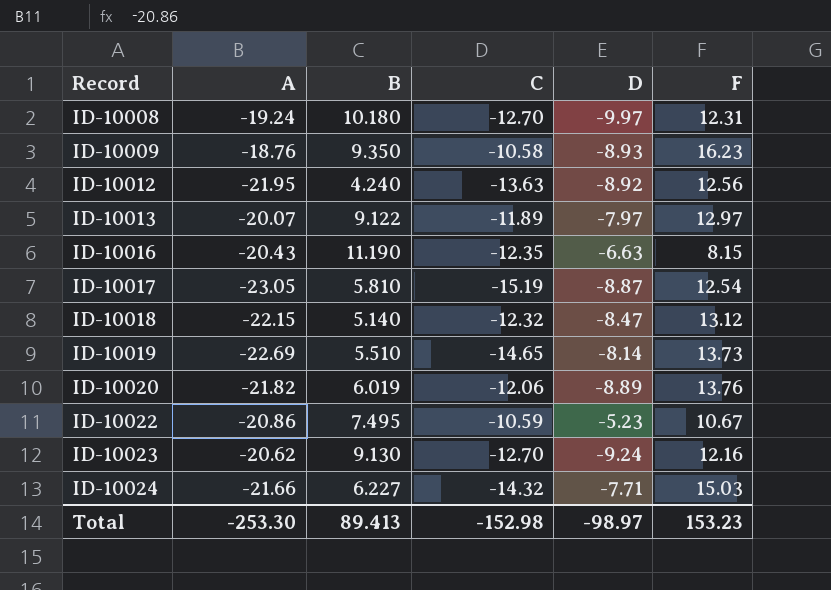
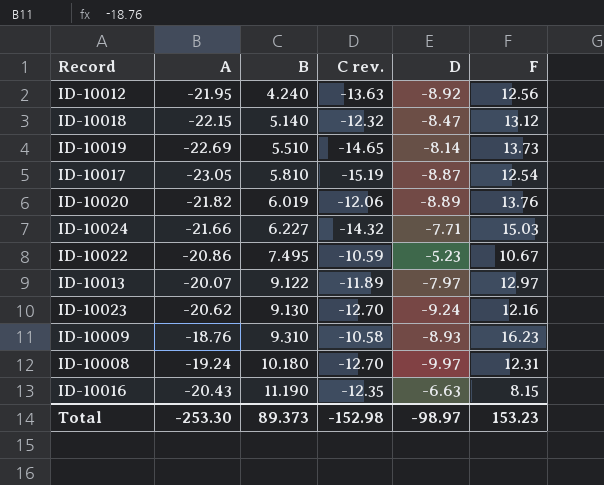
row order: Record ascending -> B ascending
column name: C -> C rev.
ID-10009 | B: 9.350 -> 9.310
Total | B: 89.413 -> 89.373

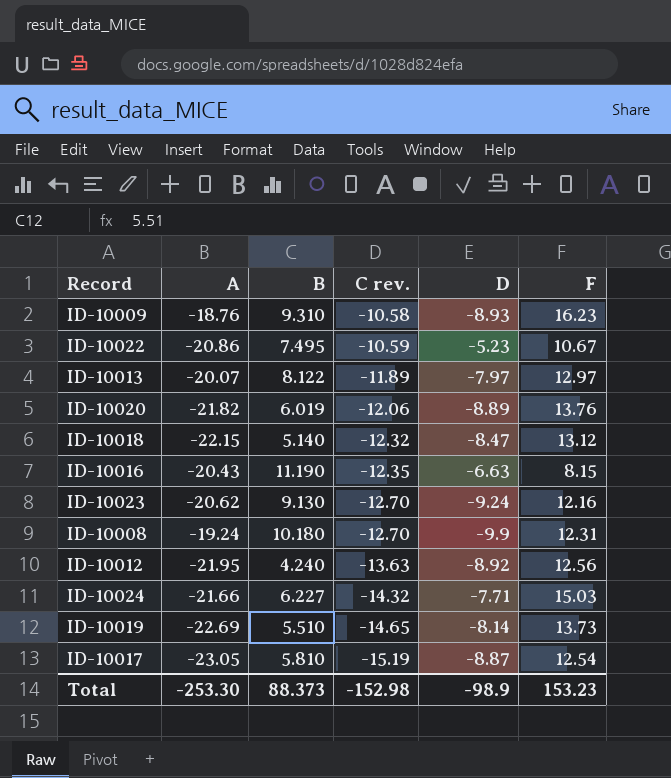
row order: B ascending -> C rev. descending
ID-10013 | B: 9.122 -> 8.122
ID-10008 | D: -9.97 -> -9.9
Total | B: 89.373 -> 88.373
Total | D: -98.97 -> -98.9

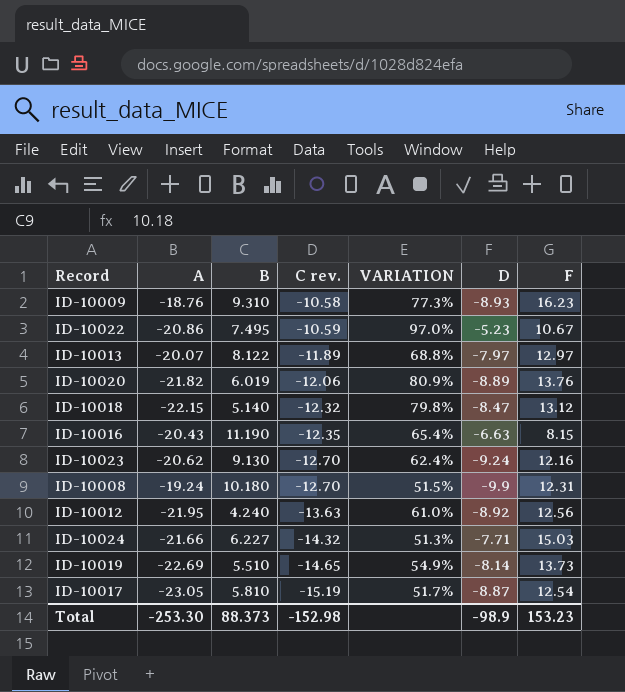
column VARIATION | formula: none -> ([A] - [C rev.]) / [C rev.]

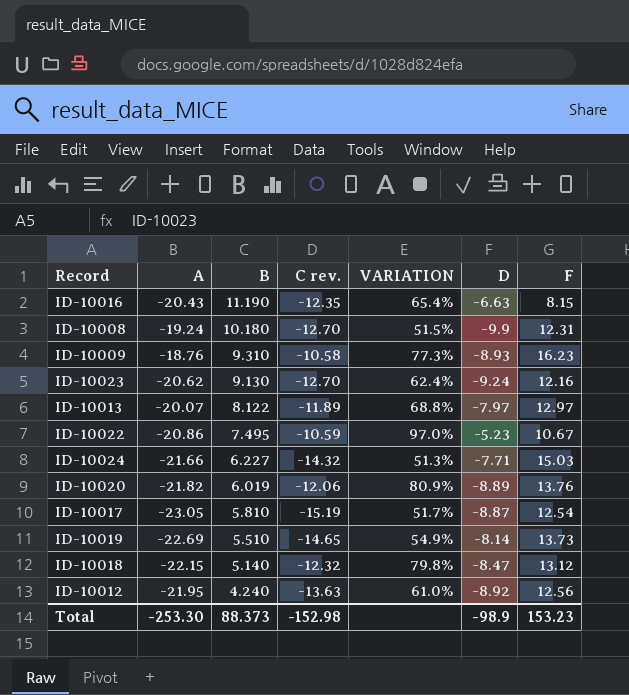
row order: C rev. descending -> B descending

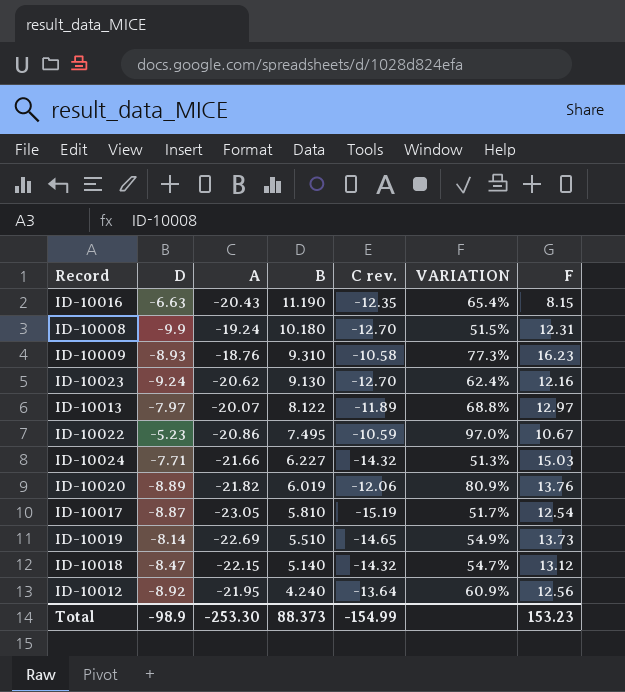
column D | position: 6 -> 2
ID-10018 | C rev.: -12.32 -> -14.32
ID-10018 | VARIATION: 79.8% -> 54.7%
ID-10012 | C rev.: -13.63 -> -13.64
ID-10012 | VARIATION: 61.0% -> 60.9%
Total | C rev.: -152.98 -> -154.99

